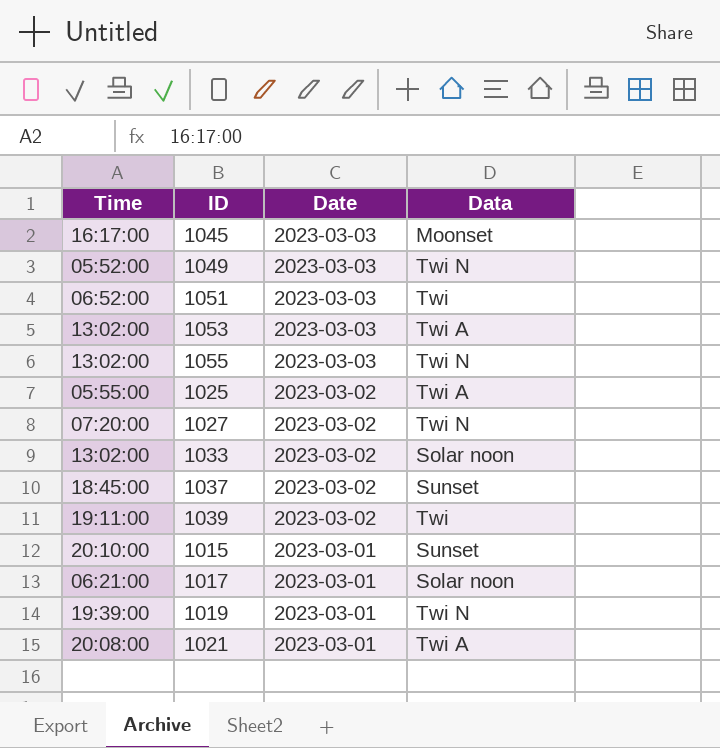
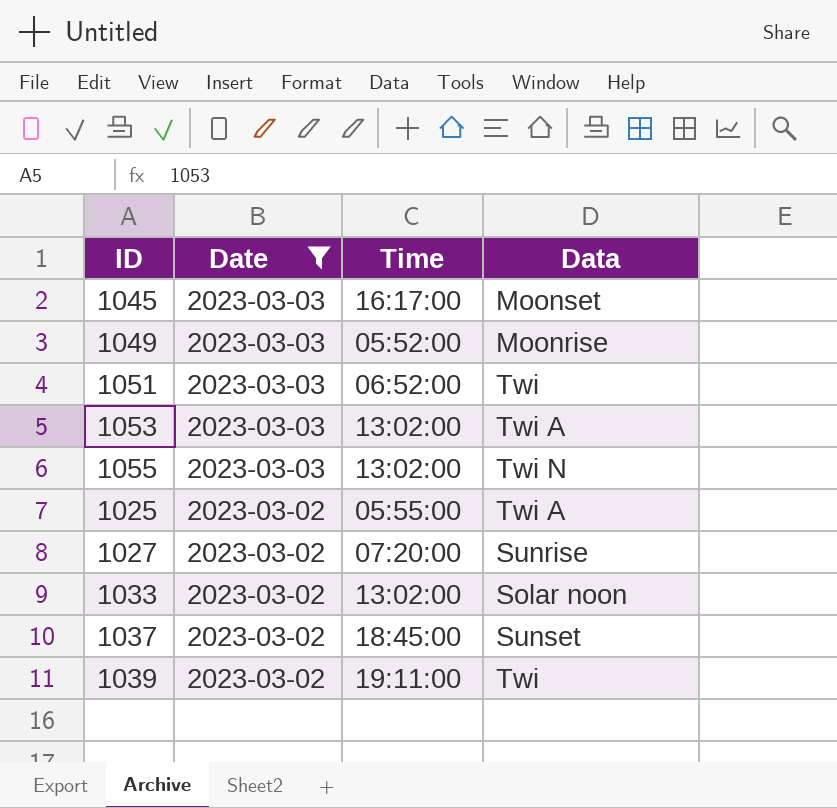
filter: none -> Date != 2023-03-01
column Time | position: 1 -> 3
1049 | Data: Twi N -> Moonrise
1027 | Data: Twi N -> Sunrise

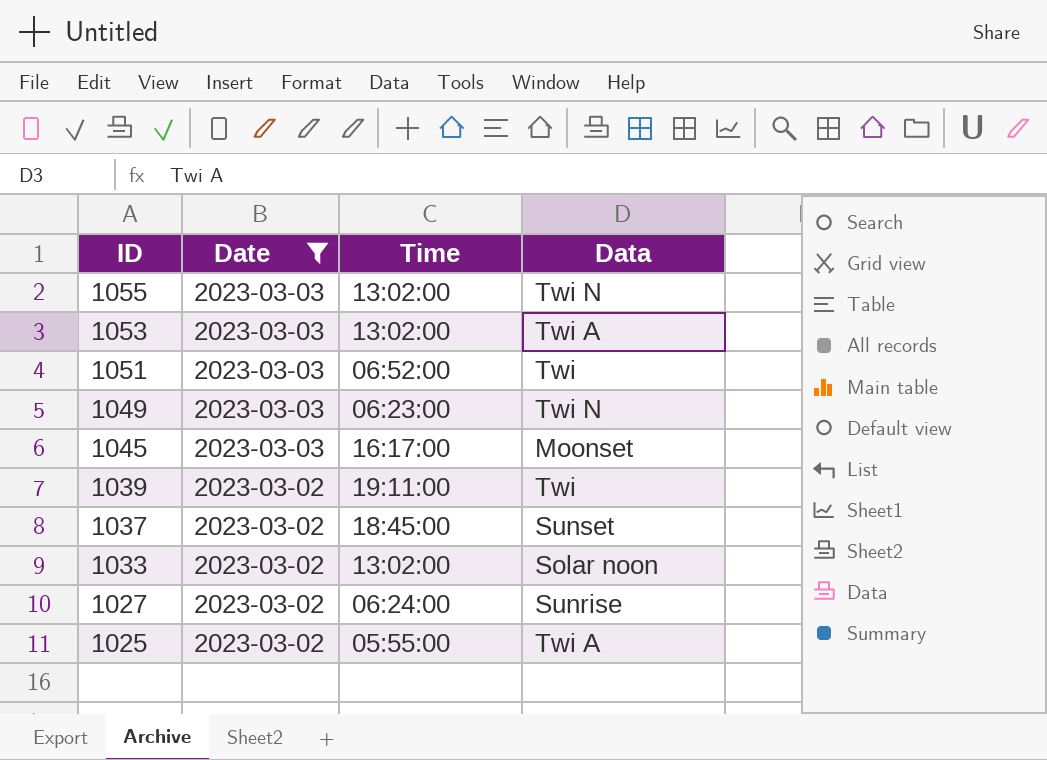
row order: Date descending -> ID descending
1049 | Time: 05:52:00 -> 06:23:00
1049 | Data: Moonrise -> Twi N
1027 | Time: 07:20:00 -> 06:24:00

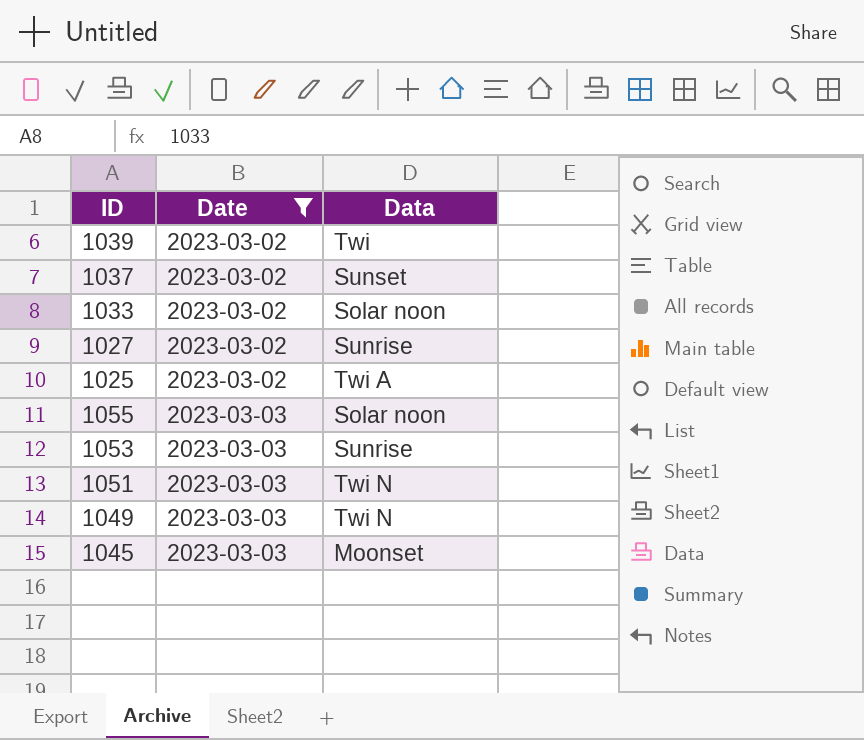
row order: ID descending -> Date ascending
column Time | position: 3 -> none
1055 | Data: Twi N -> Solar noon
1053 | Data: Twi A -> Sunrise
1051 | Data: Twi -> Twi N

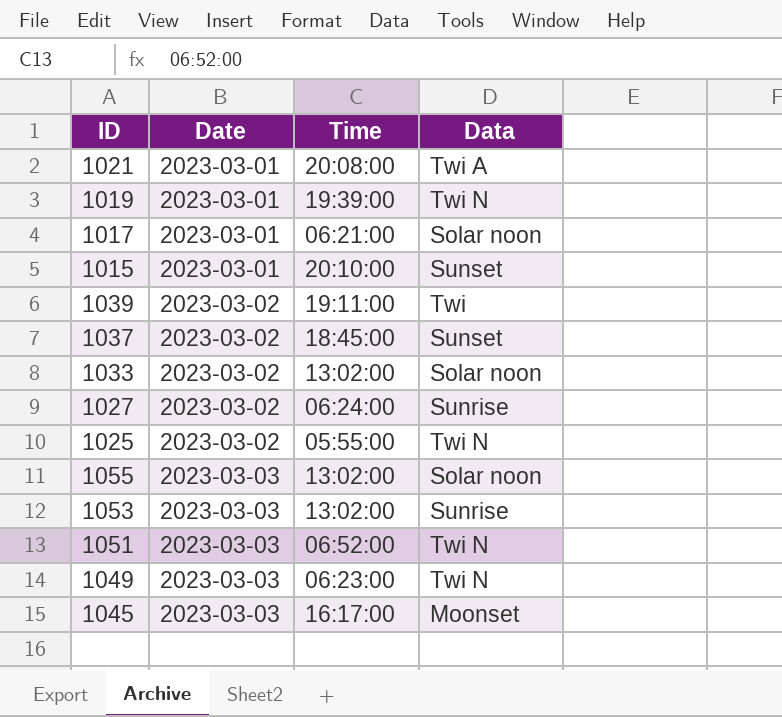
filter: Date != 2023-03-01 -> none
column Time | position: none -> 3
1025 | Data: Twi A -> Twi N

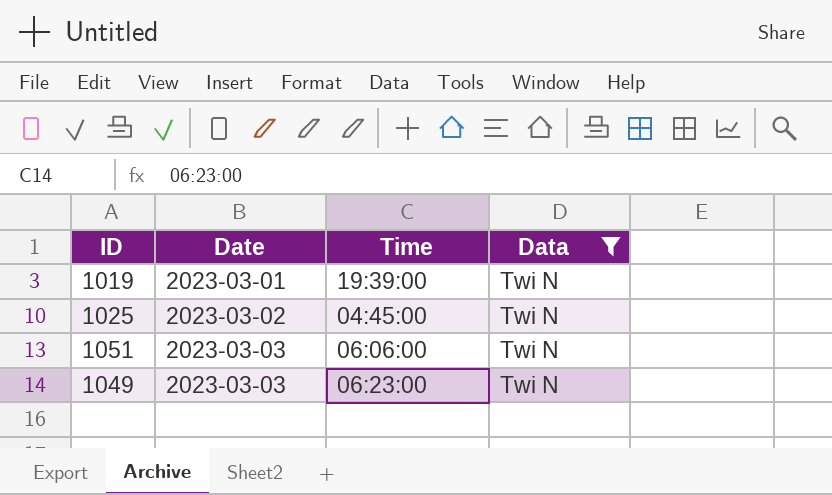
filter: none -> Data = Twi N
1025 | Time: 05:55:00 -> 04:45:00
1051 | Time: 06:52:00 -> 06:06:00

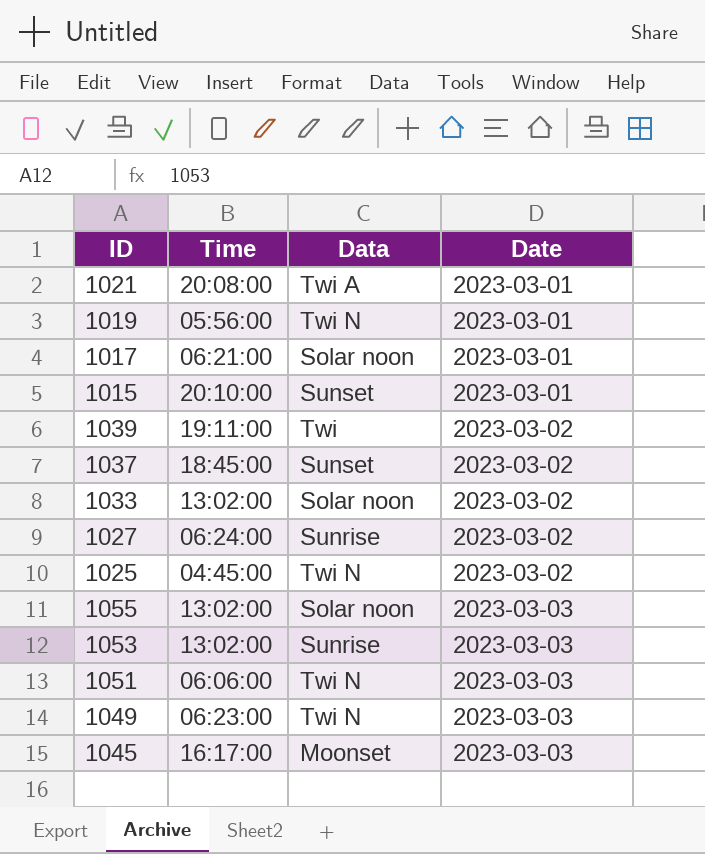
filter: Data = Twi N -> none
column Date | position: 2 -> 4
1019 | Time: 19:39:00 -> 05:56:00

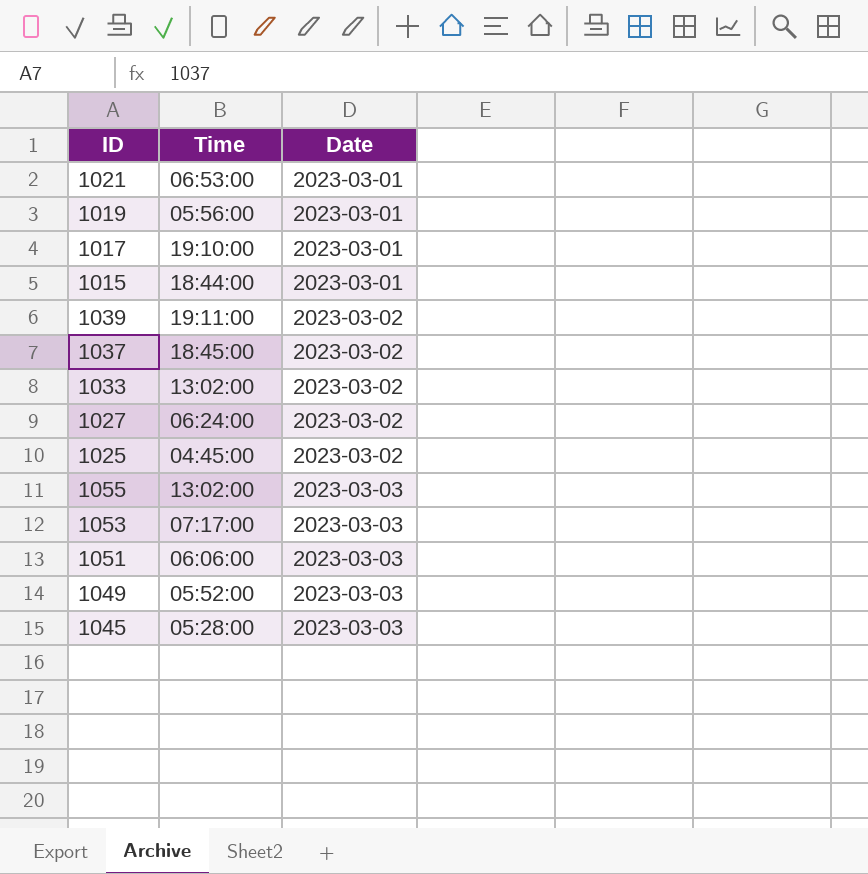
column Data | position: 3 -> none
1021 | Time: 20:08:00 -> 06:53:00
1017 | Time: 06:21:00 -> 19:10:00
1015 | Time: 20:10:00 -> 18:44:00
1053 | Time: 13:02:00 -> 07:17:00
1049 | Time: 06:23:00 -> 05:52:00
1045 | Time: 16:17:00 -> 05:28:00

